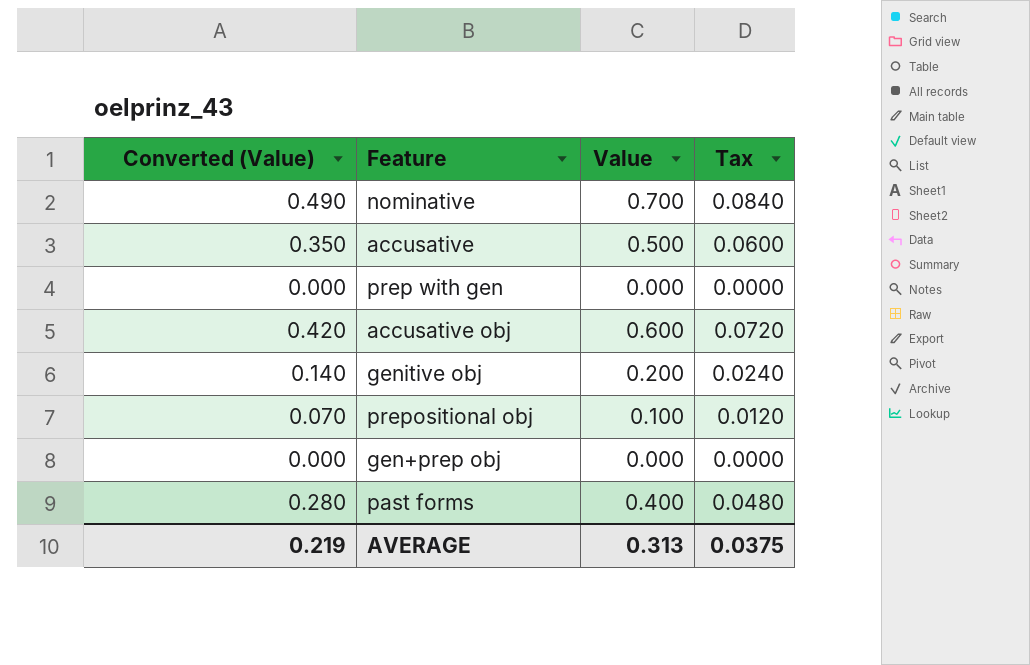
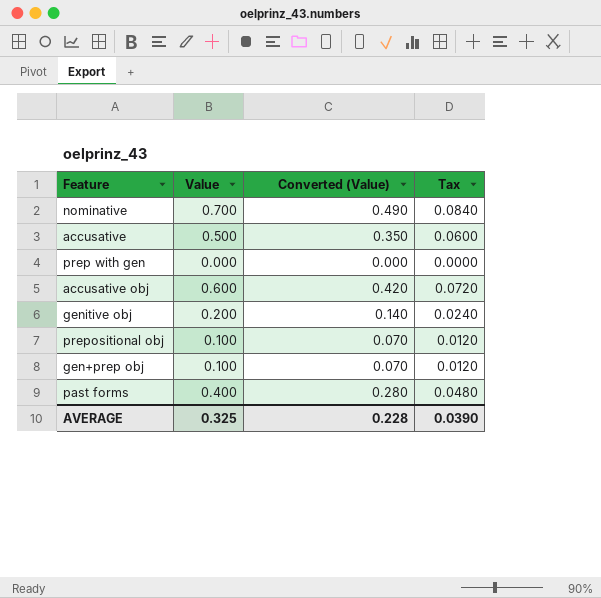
column Converted (Value) | position: 1 -> 3
gen+prep obj | Value: 0.000 -> 0.100
gen+prep obj | Converted (Value): 0.000 -> 0.070
gen+prep obj | Tax: 0.0000 -> 0.0120
AVERAGE | Value: 0.313 -> 0.325
AVERAGE | Converted (Value): 0.219 -> 0.228
AVERAGE | Tax: 0.0375 -> 0.0390

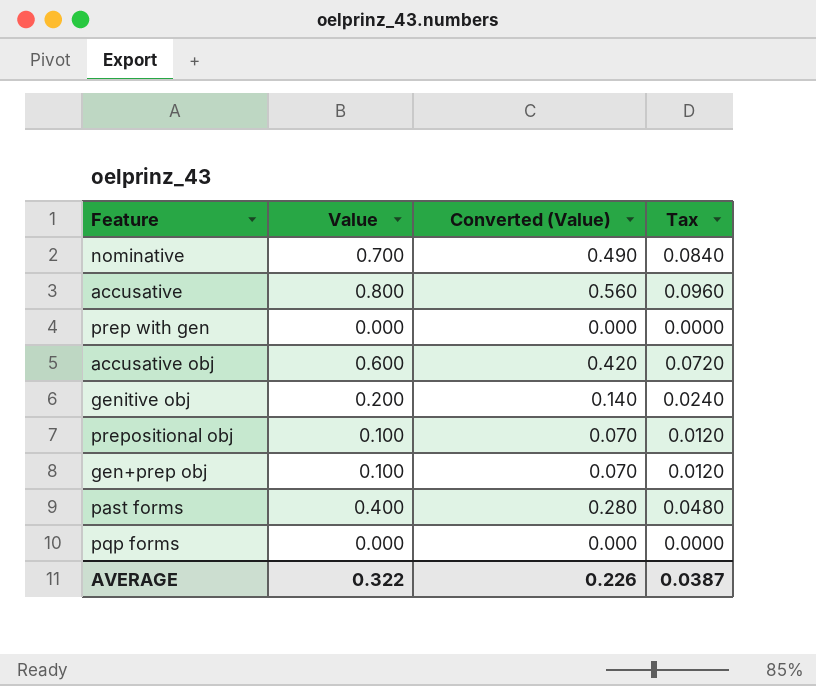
accusative | Value: 0.500 -> 0.800
accusative | Converted (Value): 0.350 -> 0.560
accusative | Tax: 0.0600 -> 0.0960
row pqp forms: none -> 0.000 | 0.000 | 0.0000
AVERAGE | Value: 0.325 -> 0.322
AVERAGE | Converted (Value): 0.228 -> 0.226
AVERAGE | Tax: 0.0390 -> 0.0387

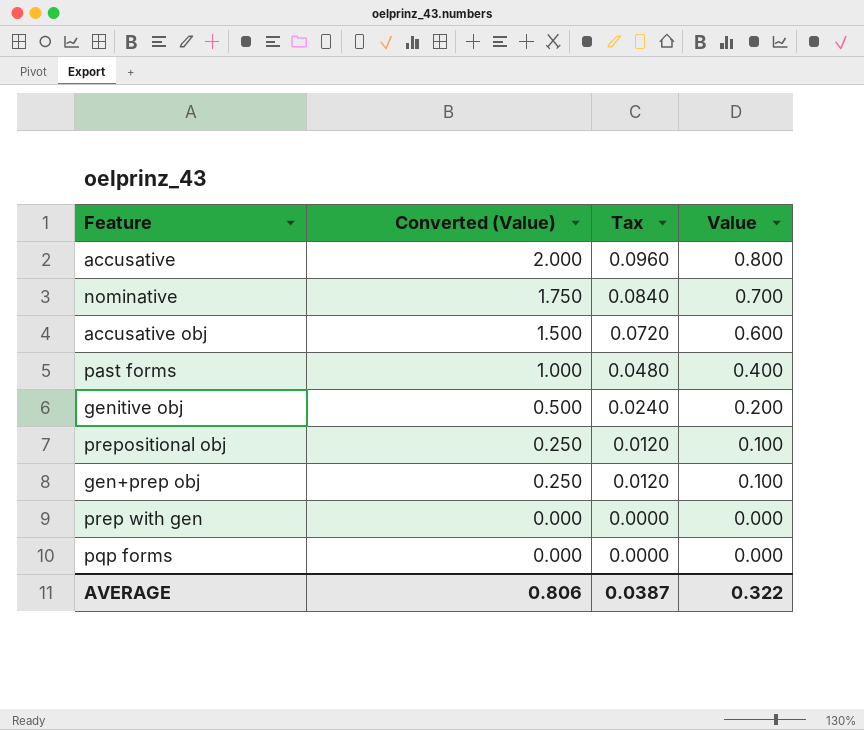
row order: none -> Converted (Value) descending
column Converted (Value) | formula: [Value] * 0.7 -> [Value] * 2.5
column Value | position: 2 -> 4
AVERAGE | Converted (Value): 0.226 -> 0.806

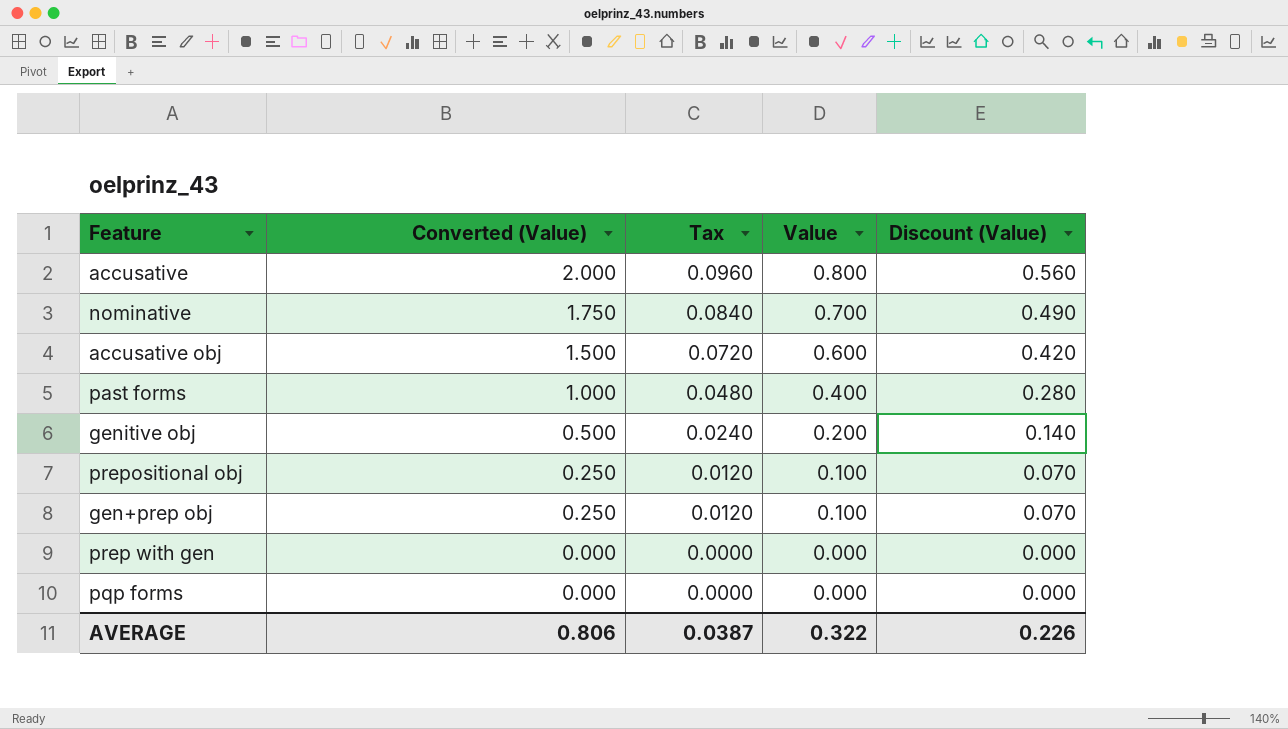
column Discount (Value) | formula: none -> [Value] * 0.7

